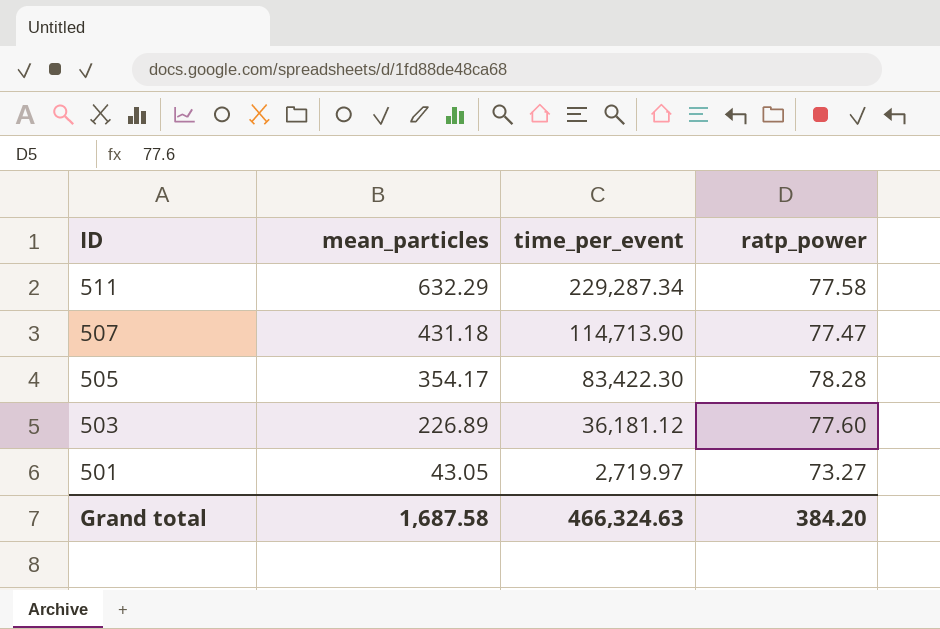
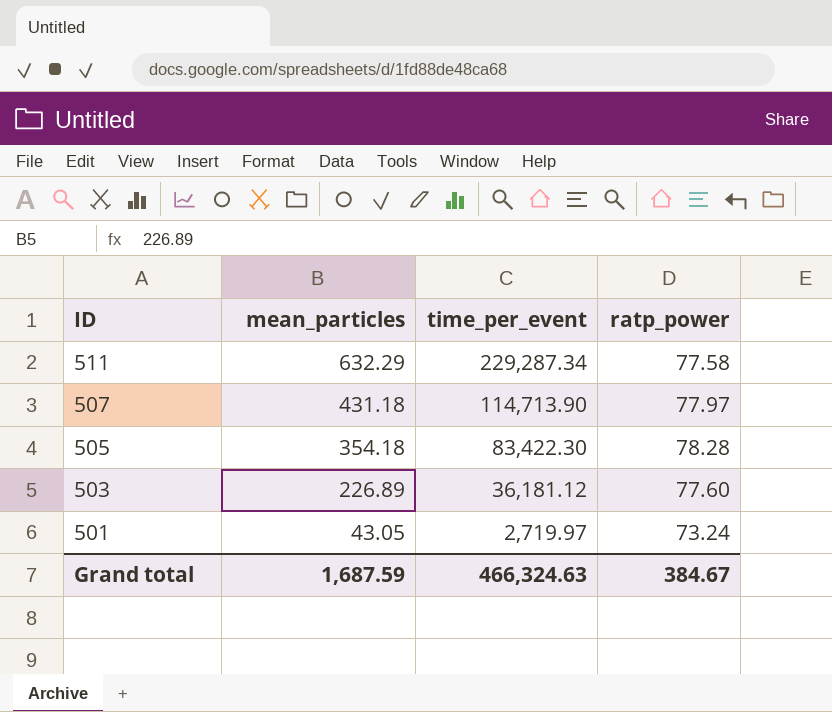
507 | ratp_power: 77.47 -> 77.97
505 | mean_particles: 354.17 -> 354.18
501 | ratp_power: 73.27 -> 73.24
Grand total | mean_particles: 1,687.58 -> 1,687.59
Grand total | ratp_power: 384.20 -> 384.67

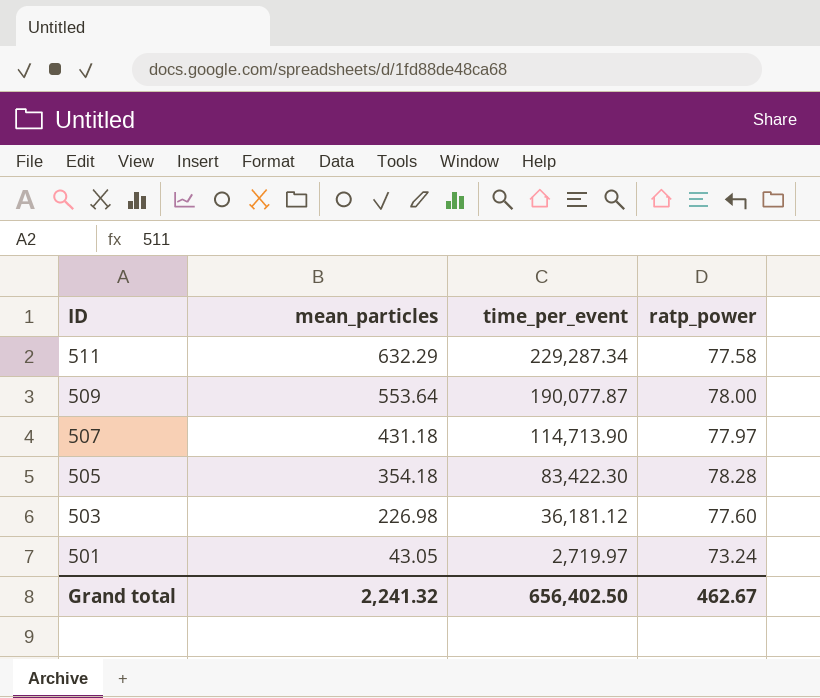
row 509: none -> 553.64 | 190,077.87 | 78.00
503 | mean_particles: 226.89 -> 226.98
Grand total | mean_particles: 1,687.59 -> 2,241.32
Grand total | time_per_event: 466,324.63 -> 656,402.50
Grand total | ratp_power: 384.67 -> 462.67

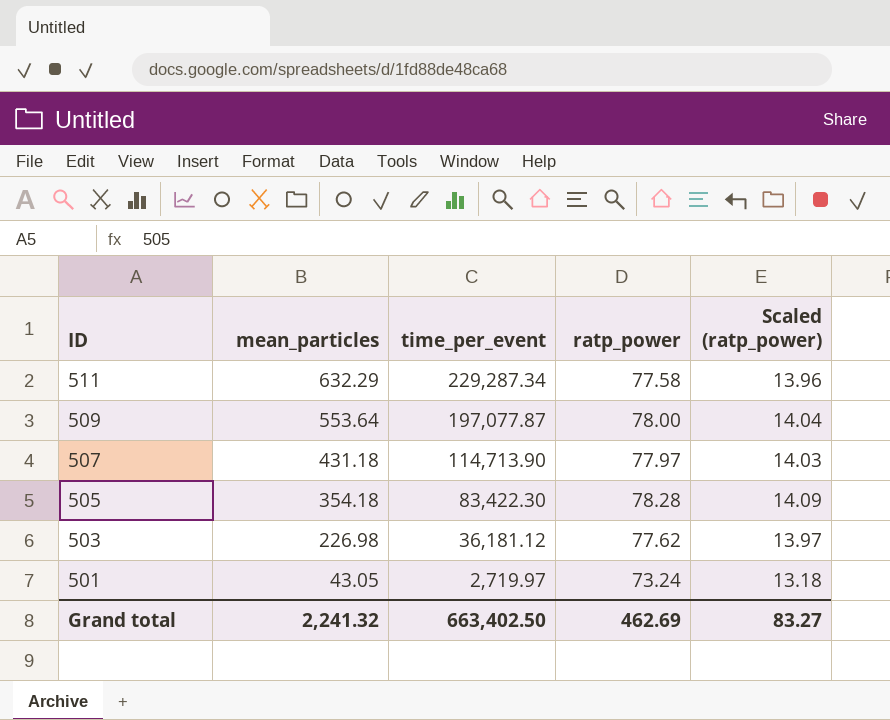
column Scaled (ratp_power) | formula: none -> [ratp_power] * 0.18
509 | time_per_event: 190,077.87 -> 197,077.87
503 | ratp_power: 77.60 -> 77.62
Grand total | time_per_event: 656,402.50 -> 663,402.50
Grand total | ratp_power: 462.67 -> 462.69

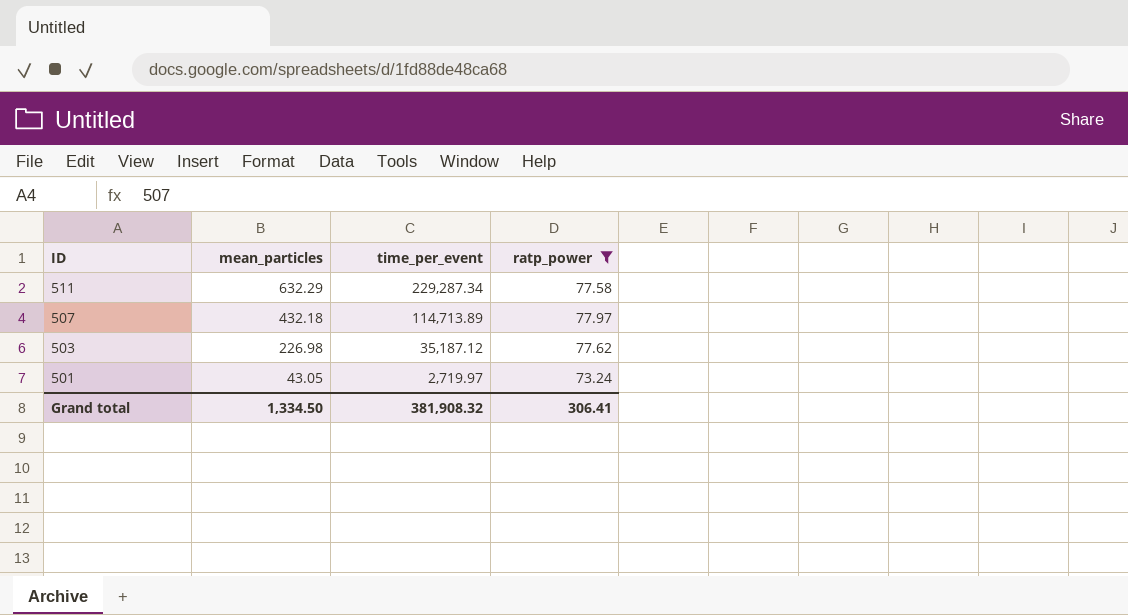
filter: none -> ratp_power <= 77.97
column Scaled (ratp_power) | formula: [ratp_power] * 0.18 -> none
507 | mean_particles: 431.18 -> 432.18
507 | time_per_event: 114,713.90 -> 114,713.89
503 | time_per_event: 36,181.12 -> 35,187.12
Grand total | mean_particles: 2,241.32 -> 1,334.50
Grand total | time_per_event: 663,402.50 -> 381,908.32
Grand total | ratp_power: 462.69 -> 306.41

